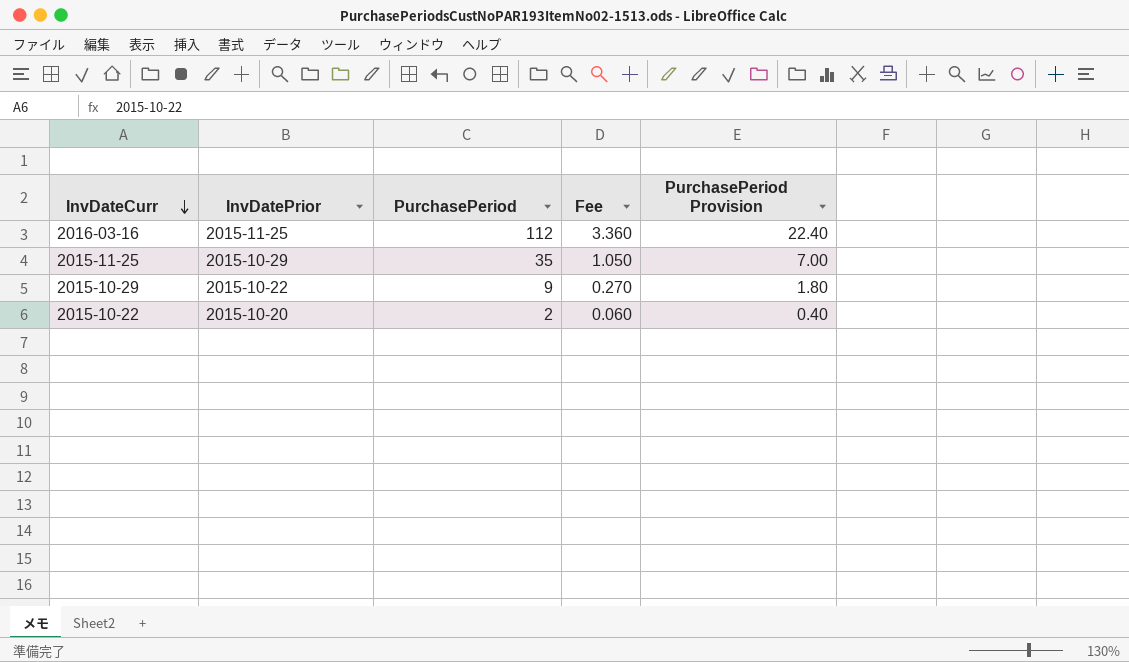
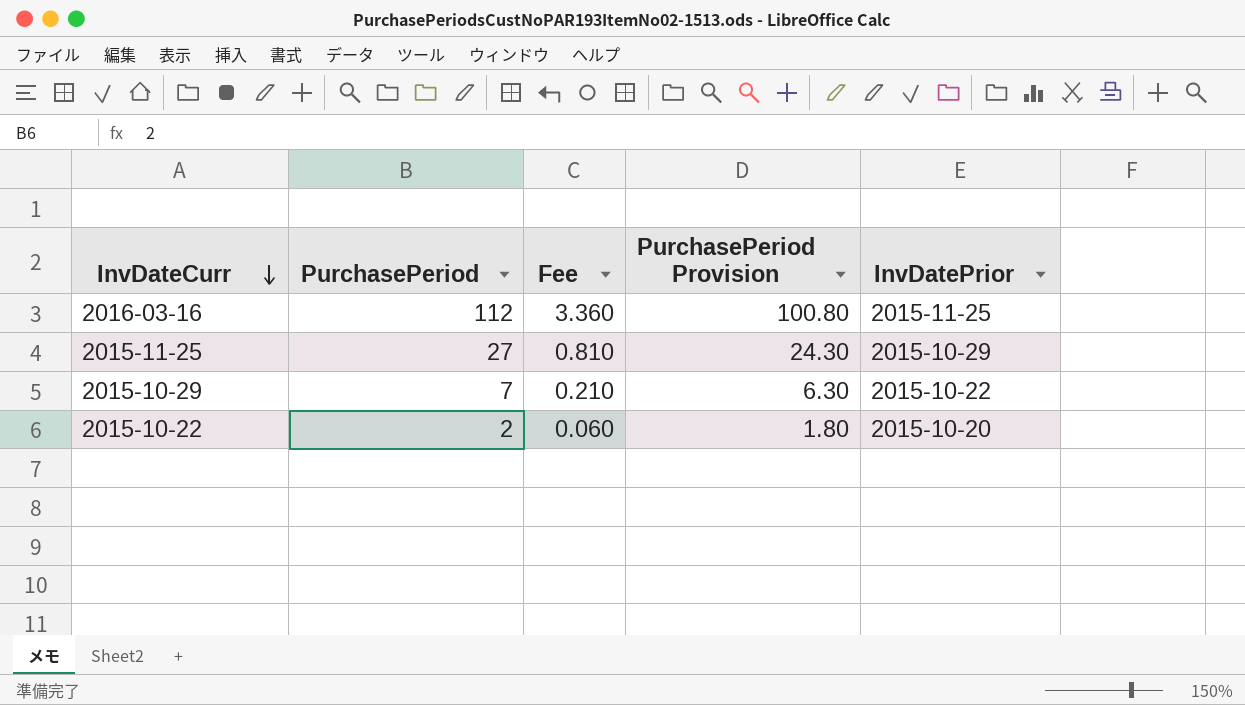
column PurchasePeriod Provision | formula: [PurchasePeriod] * 0.2 -> [PurchasePeriod] * 0.9
column InvDatePrior | position: 2 -> 5
2015-11-25 | PurchasePeriod: 35 -> 27
2015-11-25 | Fee: 1.050 -> 0.810
2015-10-29 | PurchasePeriod: 9 -> 7
2015-10-29 | Fee: 0.270 -> 0.210

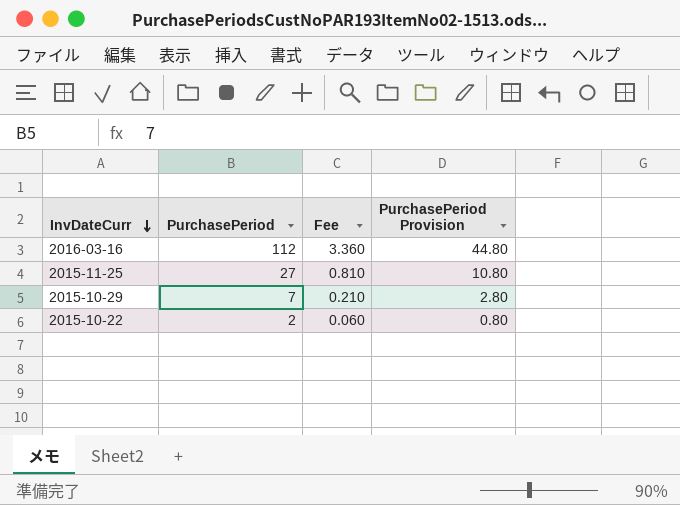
column InvDatePrior | position: 5 -> none
column PurchasePeriod Provision | formula: [PurchasePeriod] * 0.9 -> [PurchasePeriod] * 0.4

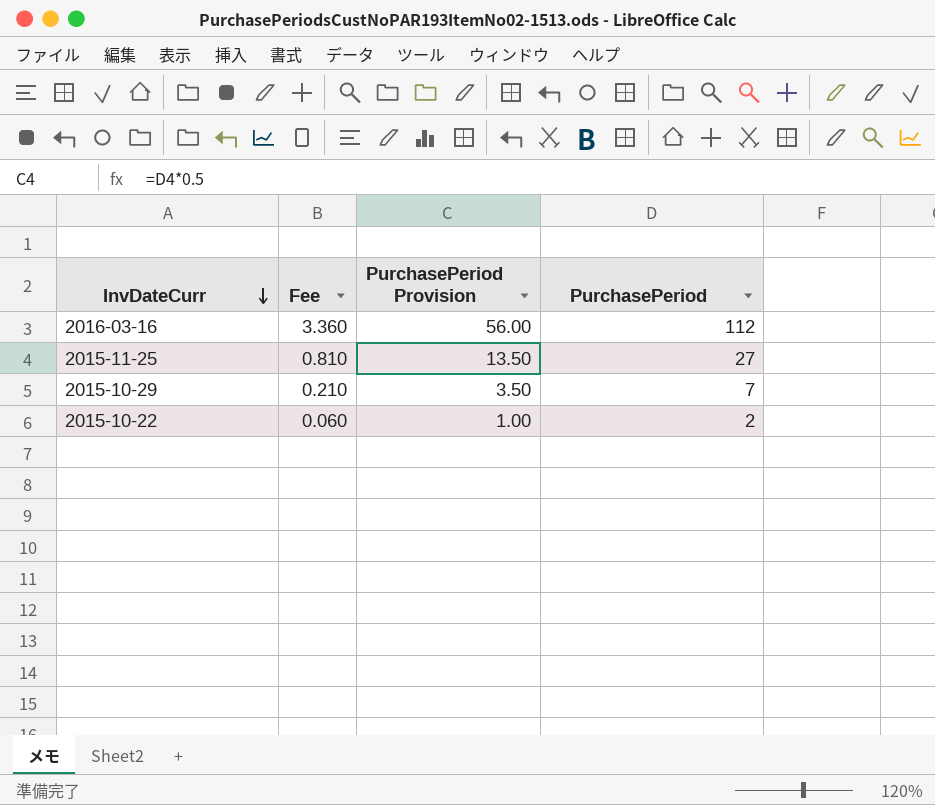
column PurchasePeriod Provision | formula: [PurchasePeriod] * 0.4 -> [PurchasePeriod] * 0.5
column PurchasePeriod | position: 2 -> 4

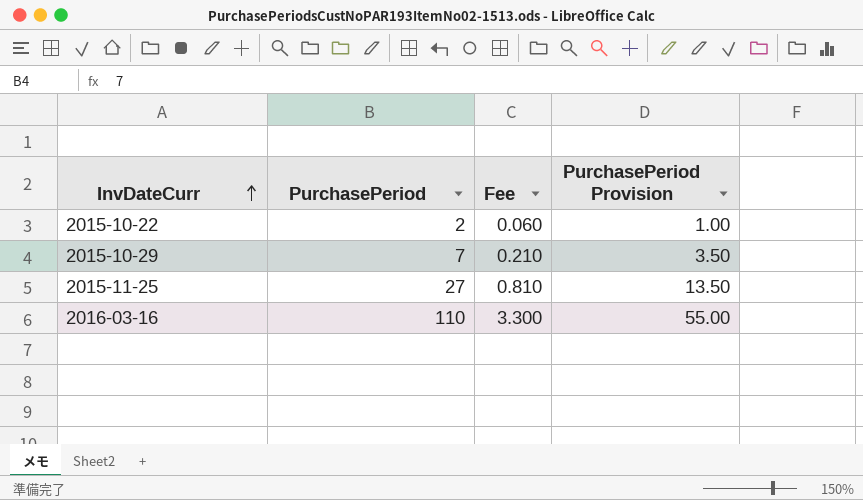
row order: InvDateCurr descending -> InvDateCurr ascending
column PurchasePeriod | position: 4 -> 2
2016-03-16 | PurchasePeriod: 112 -> 110
2016-03-16 | Fee: 3.360 -> 3.300
2016-03-16 | PurchasePeriod Provision: 56.00 -> 55.00

